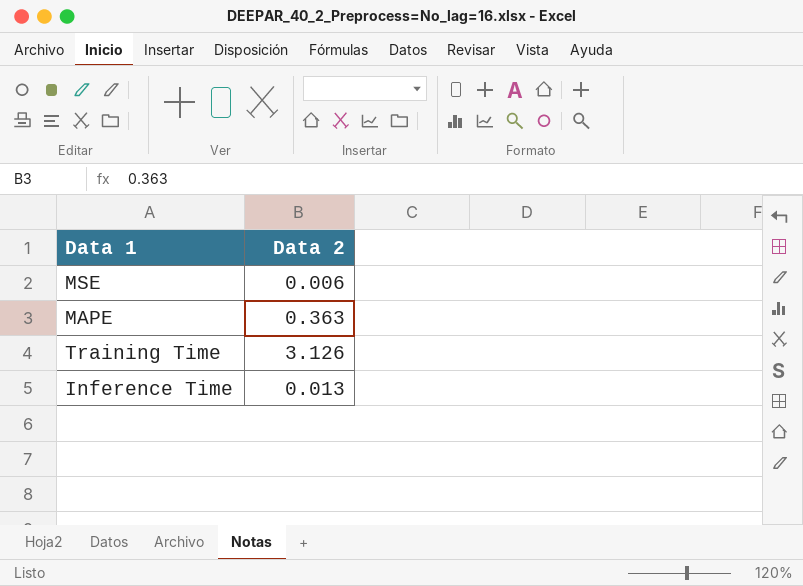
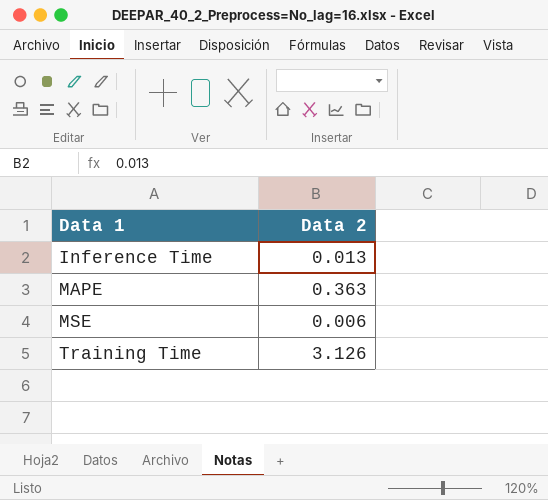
row order: none -> Data 1 ascending

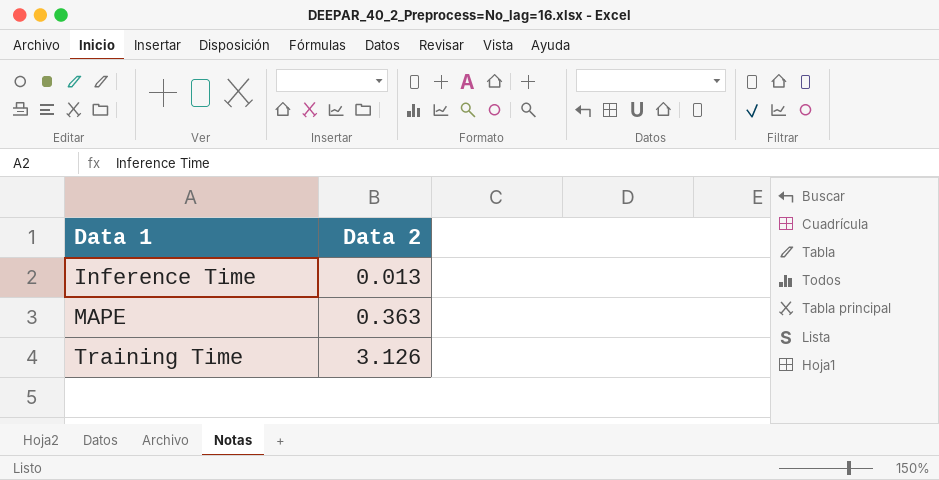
row MSE: 0.006 -> none

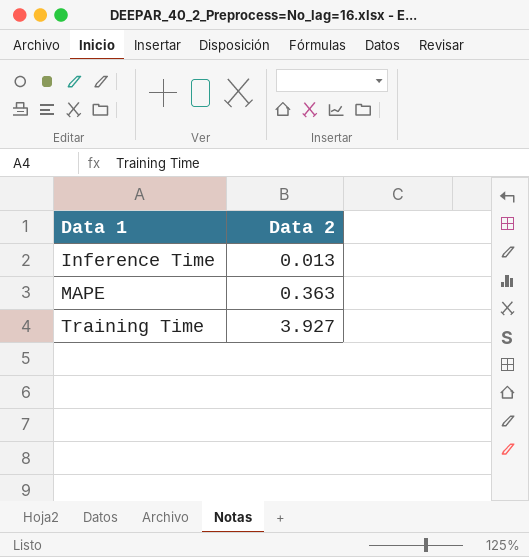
Training Time | Data 2: 3.126 -> 3.927

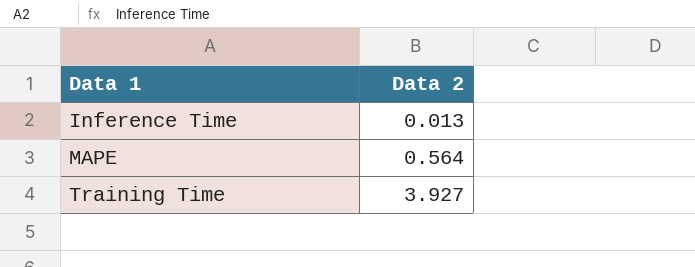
MAPE | Data 2: 0.363 -> 0.564

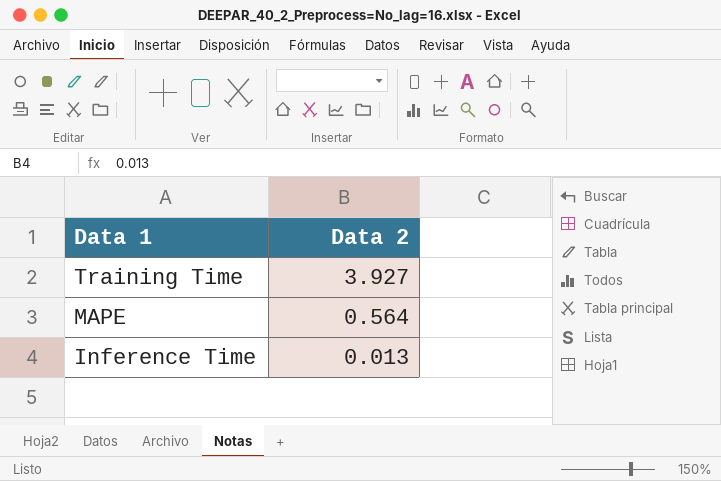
row order: Data 1 ascending -> Data 1 descending

